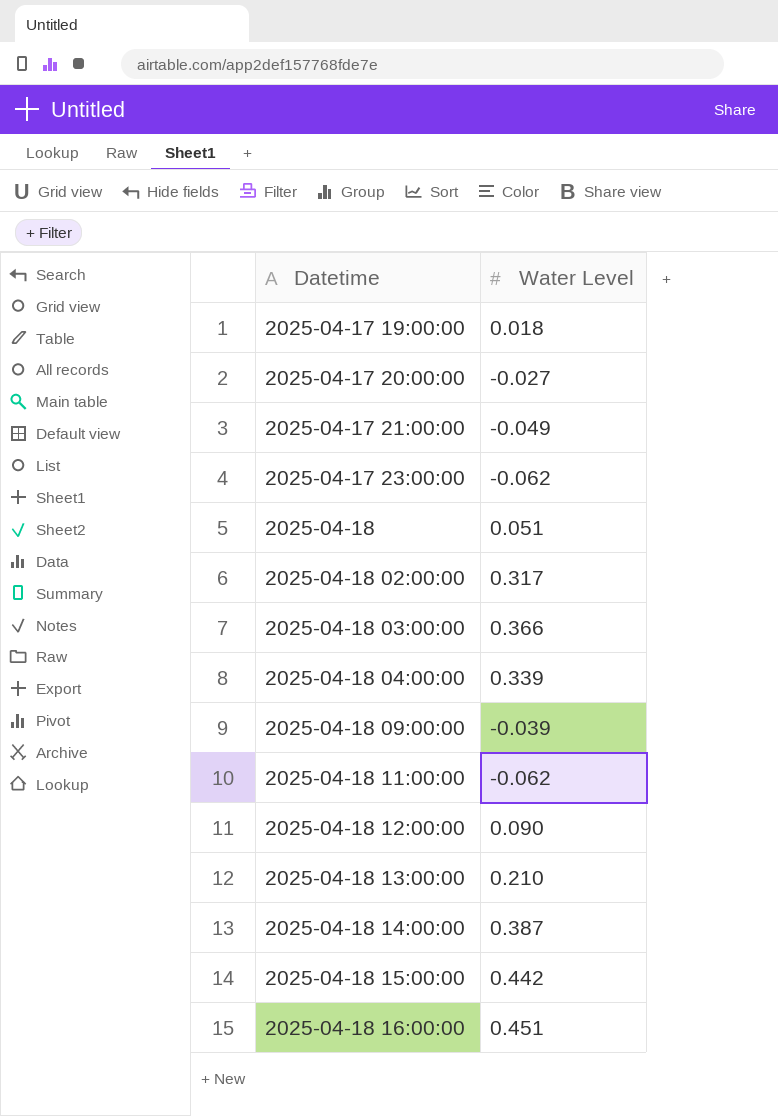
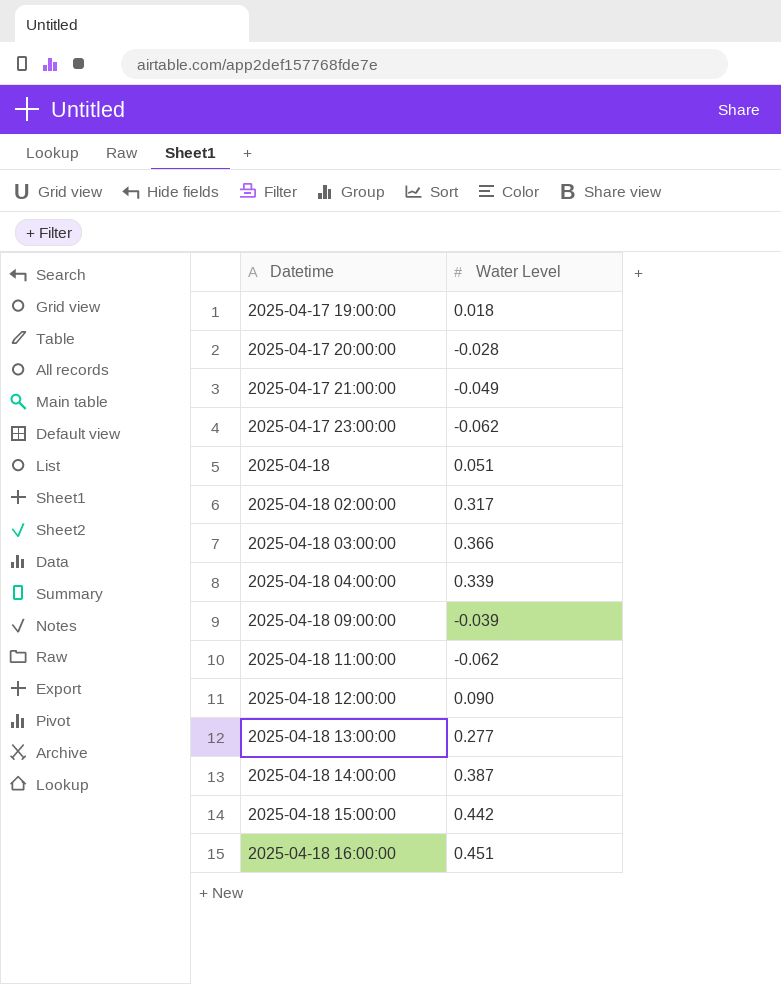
2025-04-17 20:00:00 | Water Level: -0.027 -> -0.028
2025-04-18 13:00:00 | Water Level: 0.210 -> 0.277

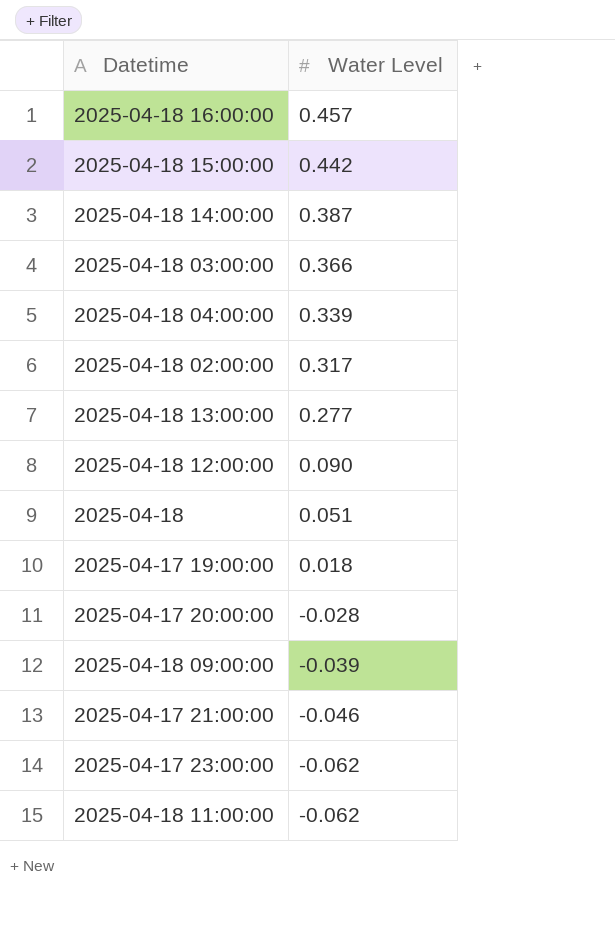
row order: Datetime ascending -> Water Level descending
2025-04-18 16:00:00 | Water Level: 0.451 -> 0.457
2025-04-17 21:00:00 | Water Level: -0.049 -> -0.046

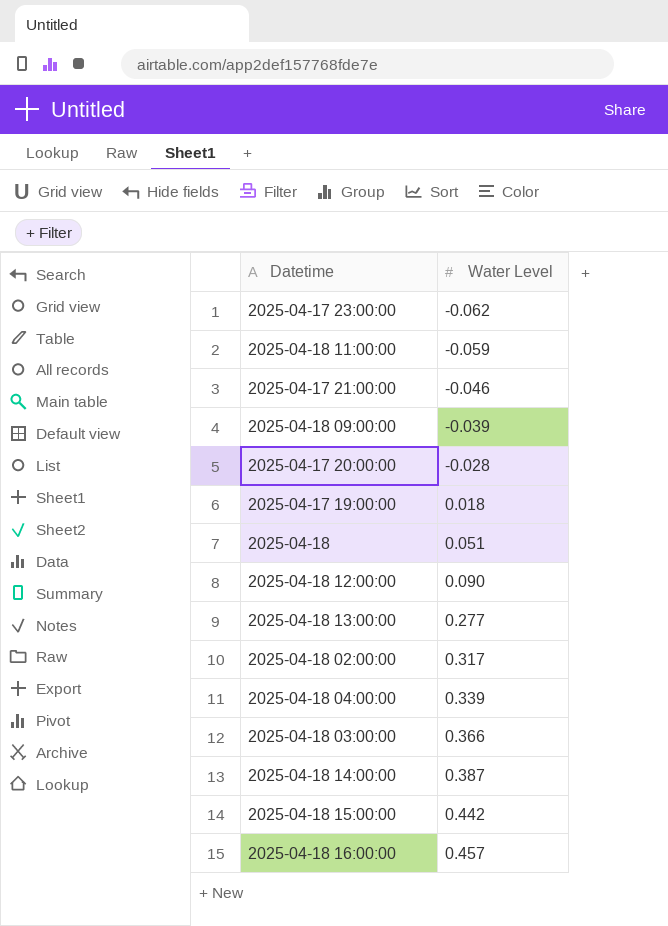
row order: Water Level descending -> Water Level ascending
2025-04-18 11:00:00 | Water Level: -0.062 -> -0.059

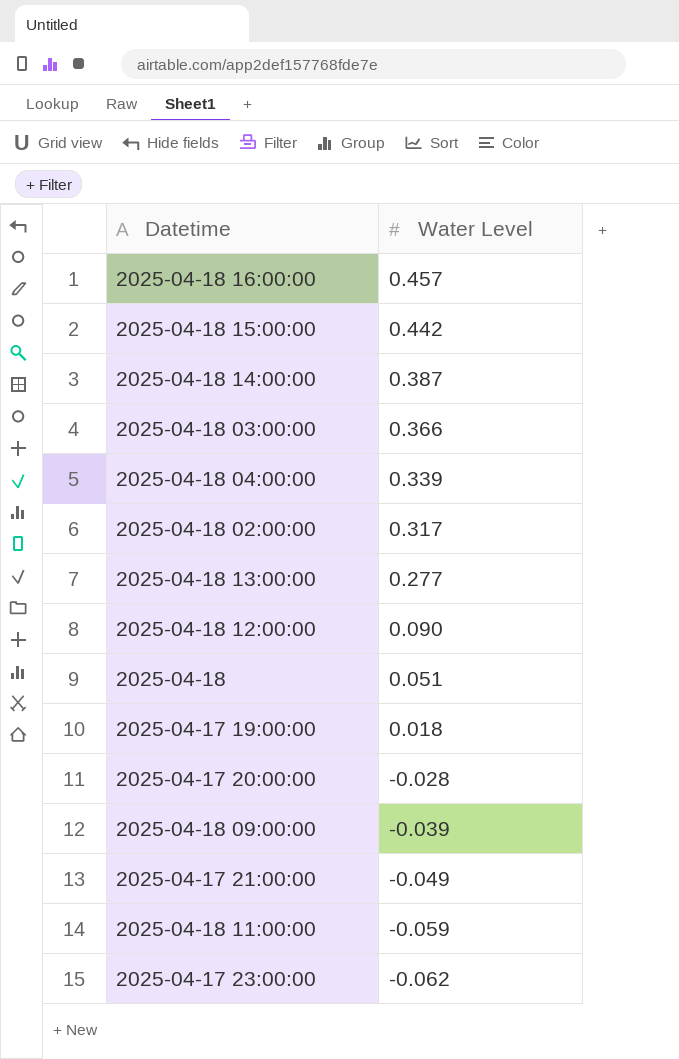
row order: Water Level ascending -> Water Level descending
2025-04-17 21:00:00 | Water Level: -0.046 -> -0.049

